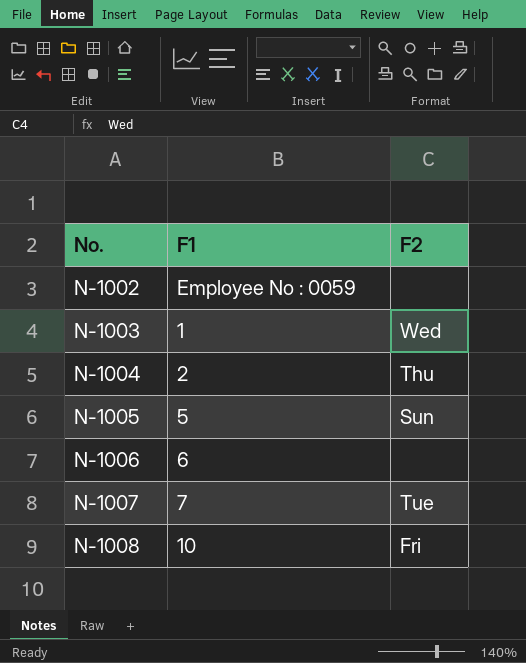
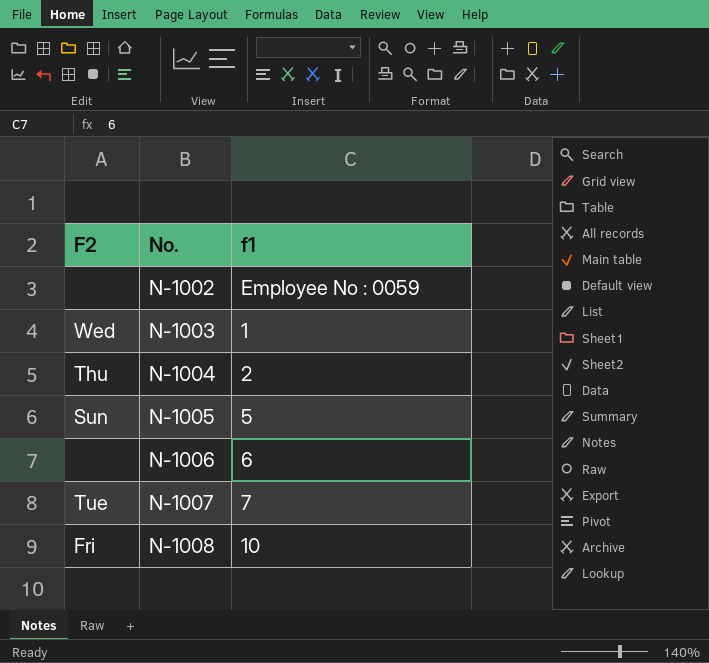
column F2 | position: 3 -> 1
column name: F1 -> f1

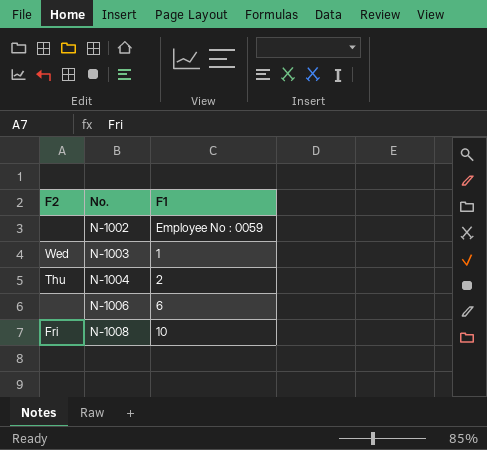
column name: f1 -> F1
row N-1005: Sun | 5 -> none
row N-1007: Tue | 7 -> none

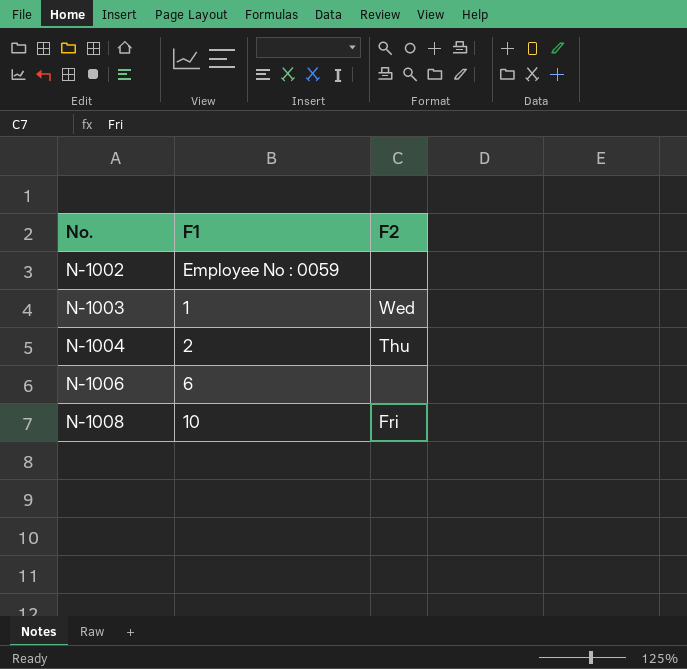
column F2 | position: 1 -> 3

